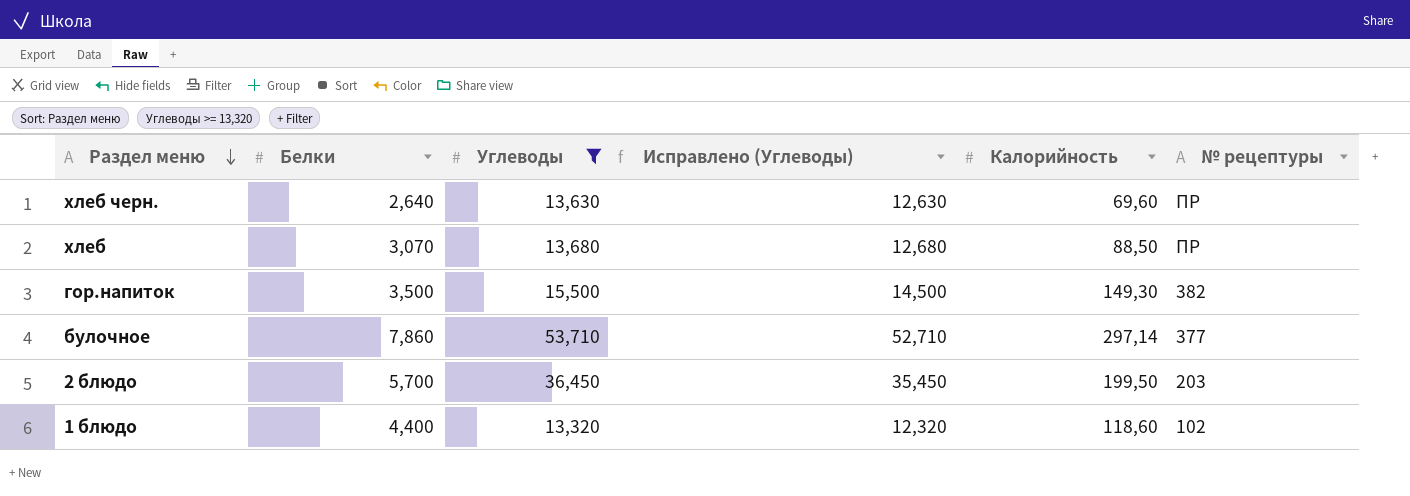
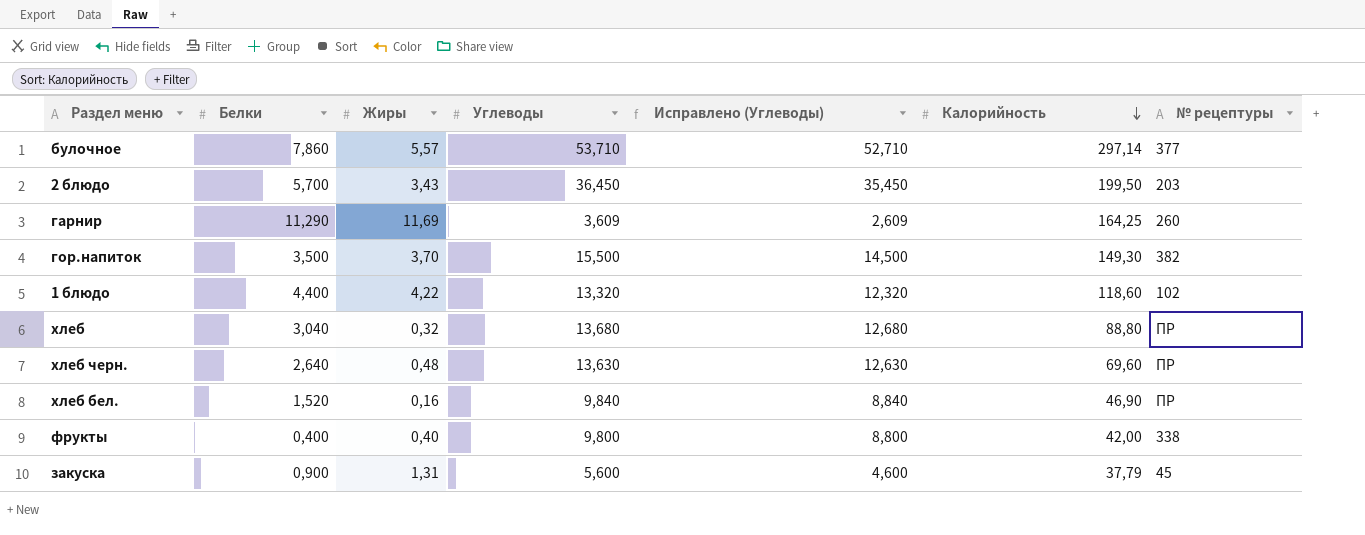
filter: Углеводы >= 13,320 -> none
row order: Раздел меню descending -> Калорийность descending
column Жиры | position: none -> 3
хлеб | Белки: 3,070 -> 3,040
хлеб | Калорийность: 88,50 -> 88,80

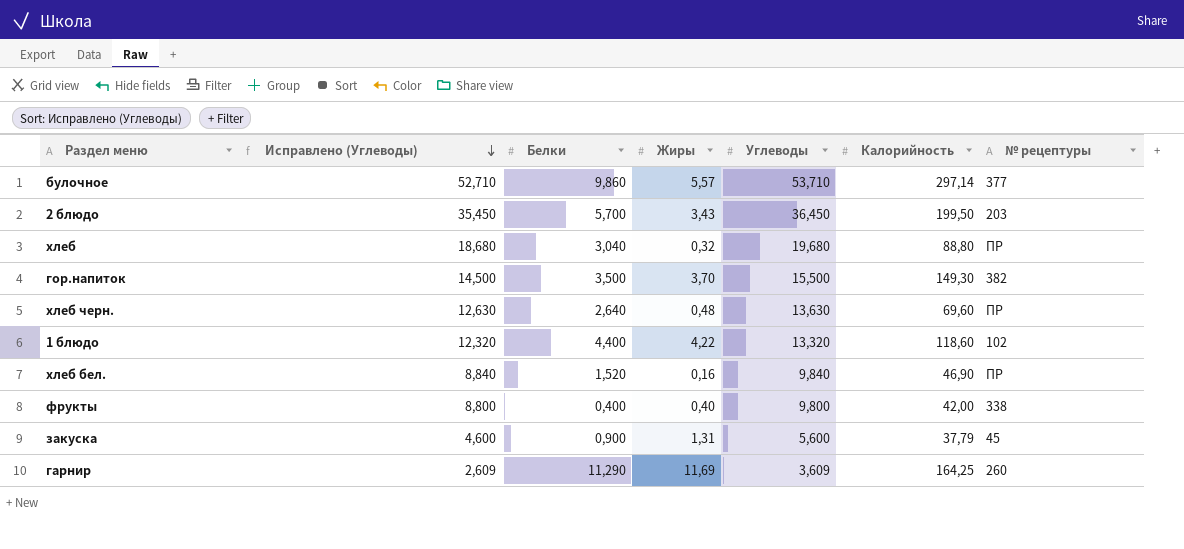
row order: Калорийность descending -> Исправлено (Углеводы) descending
column Исправлено (Углеводы) | position: 5 -> 2
булочное | Белки: 7,860 -> 9,860
хлеб | Исправлено (Углеводы): 12,680 -> 18,680
хлеб | Углеводы: 13,680 -> 19,680

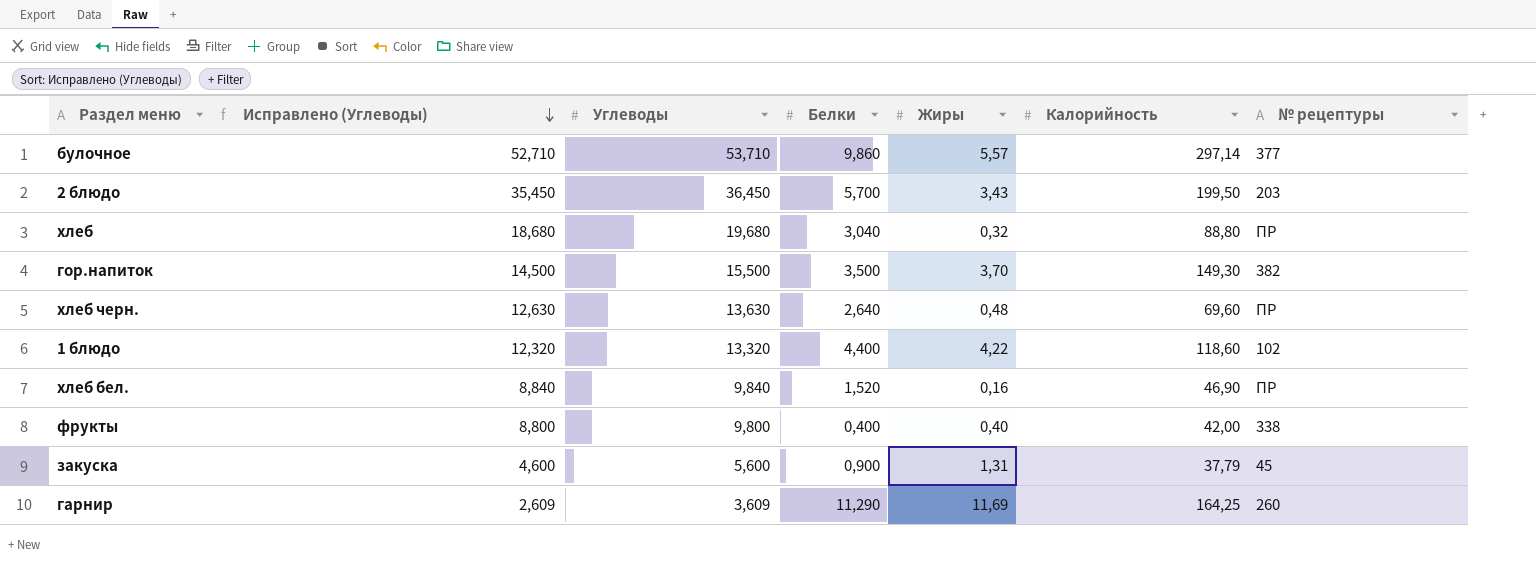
column Углеводы | position: 5 -> 3

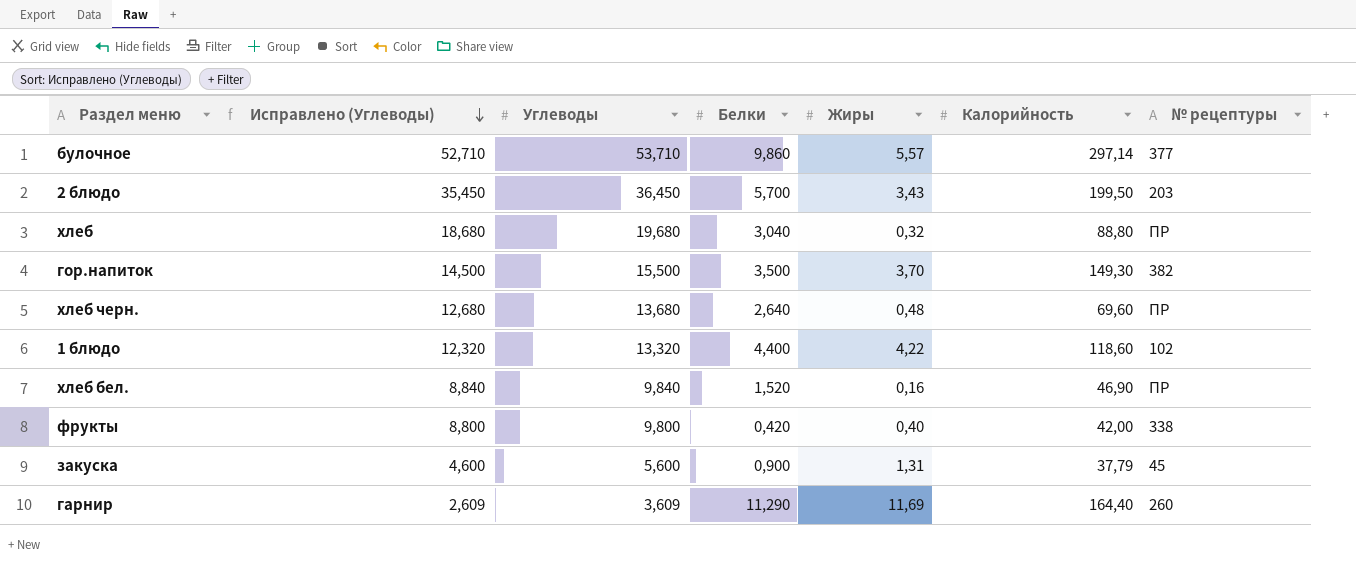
хлеб черн. | Исправлено (Углеводы): 12,630 -> 12,680
хлеб черн. | Углеводы: 13,630 -> 13,680
фрукты | Белки: 0,400 -> 0,420
гарнир | Калорийность: 164,25 -> 164,40

